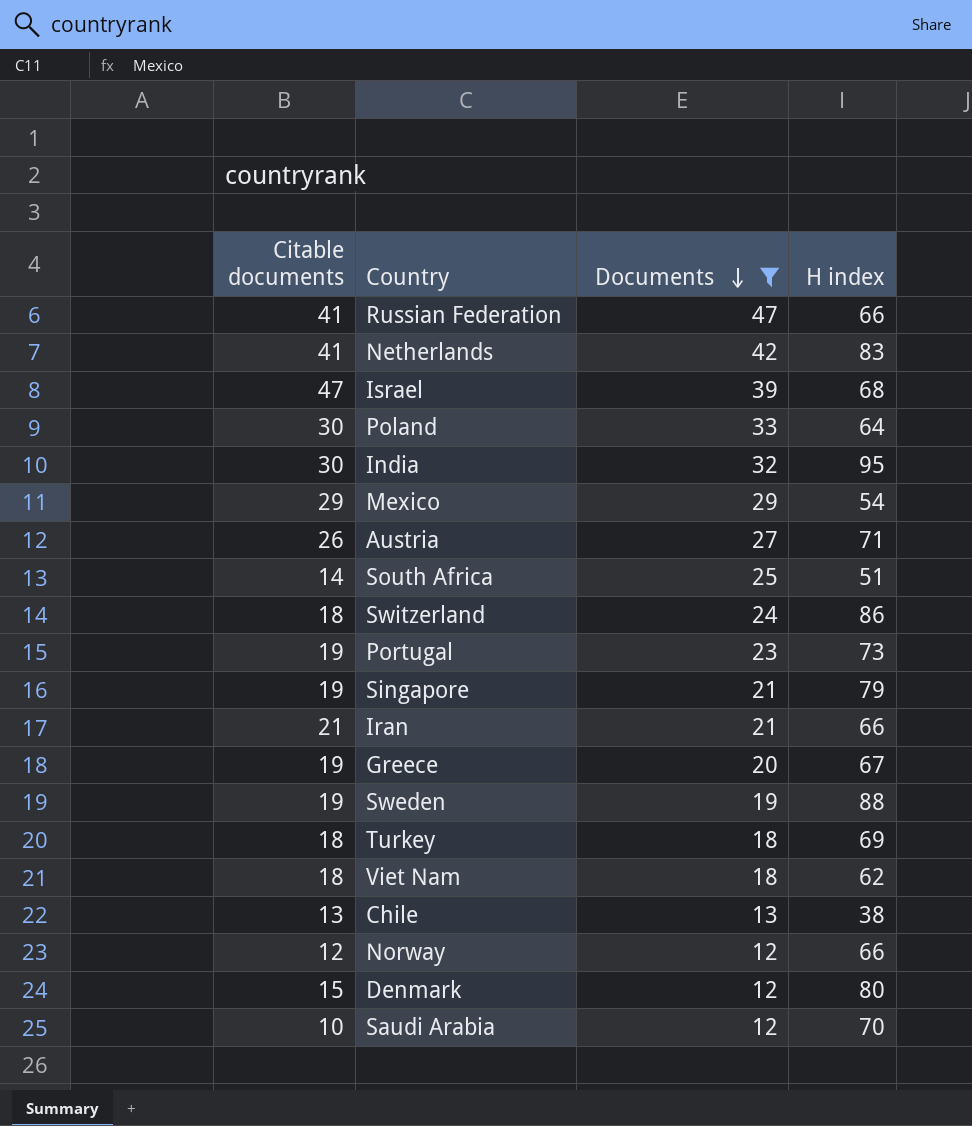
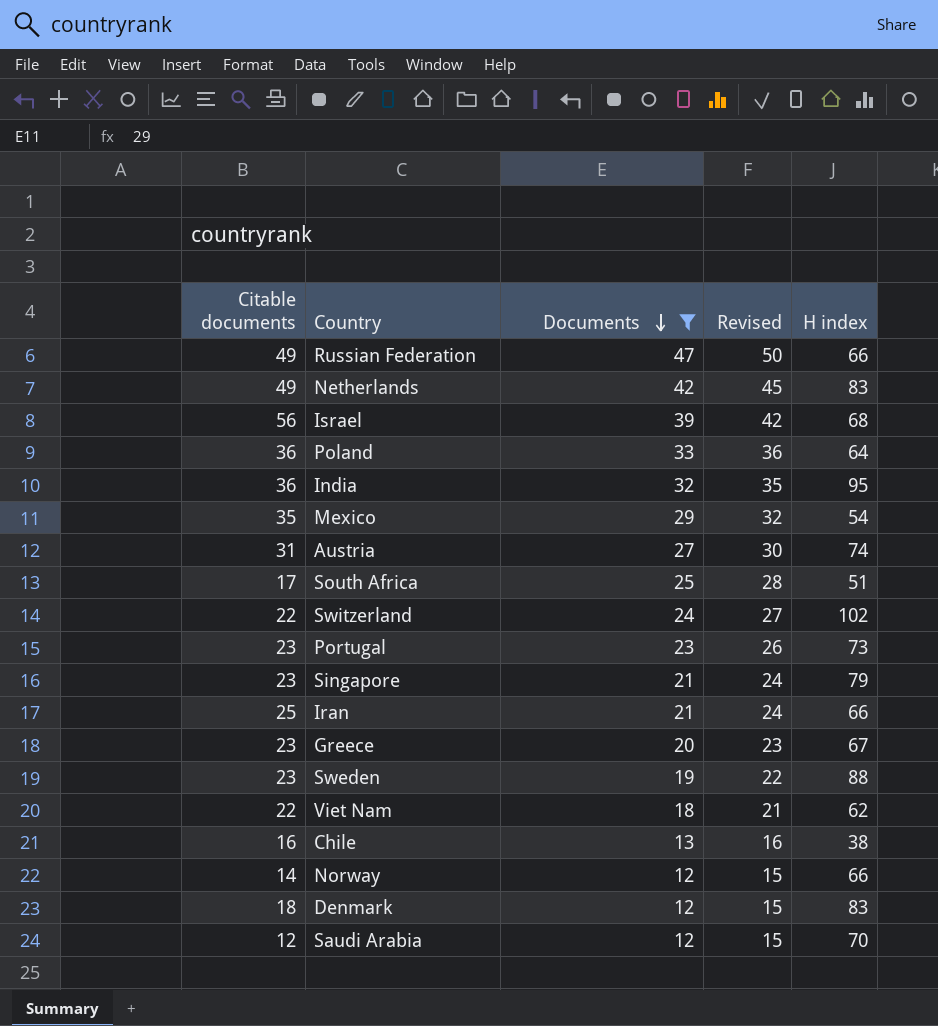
column Revised | formula: none -> [Documents] + 3
row Turkey: 18 | 18 | 69 -> none
Russian Federation | Citable documents: 41 -> 49
Netherlands | Citable documents: 41 -> 49
Israel | Citable documents: 47 -> 56
Poland | Citable documents: 30 -> 36
India | Citable documents: 30 -> 36
Mexico | Citable documents: 29 -> 35
Austria | Citable documents: 26 -> 31
Austria | H index: 71 -> 74
South Africa | Citable documents: 14 -> 17
Switzerland | Citable documents: 18 -> 22
Switzerland | H index: 86 -> 102
Portugal | Citable documents: 19 -> 23
Singapore | Citable documents: 19 -> 23
Iran | Citable documents: 21 -> 25
Greece | Citable documents: 19 -> 23
Sweden | Citable documents: 19 -> 23
Viet Nam | Citable documents: 18 -> 22
Chile | Citable documents: 13 -> 16
Norway | Citable documents: 12 -> 14
Denmark | Citable documents: 15 -> 18
Denmark | H index: 80 -> 83
Saudi Arabia | Citable documents: 10 -> 12

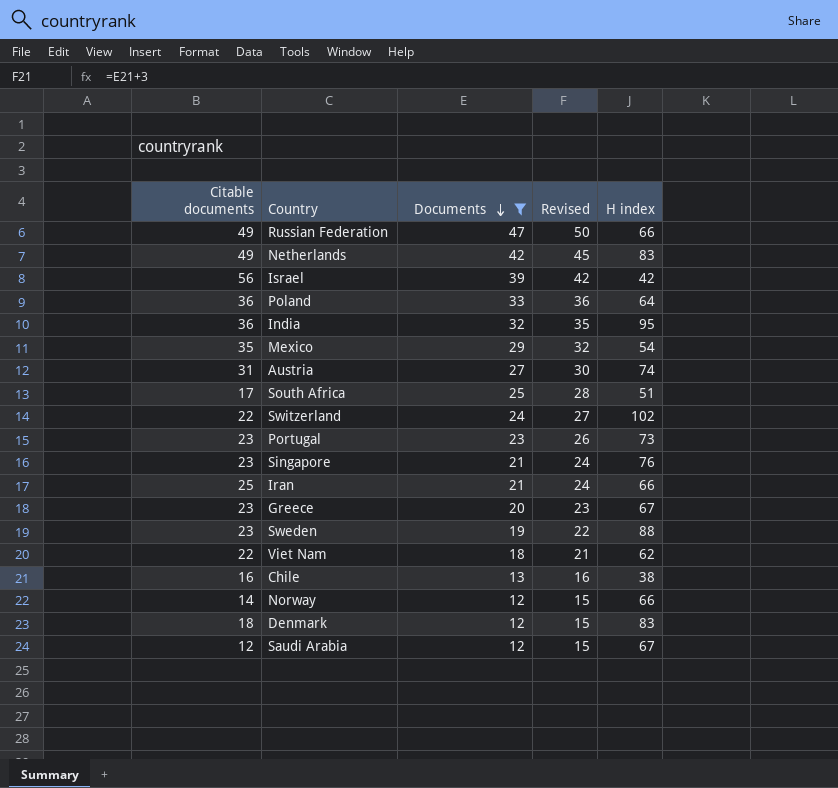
Israel | H index: 68 -> 42
Singapore | H index: 79 -> 76
Saudi Arabia | H index: 70 -> 67

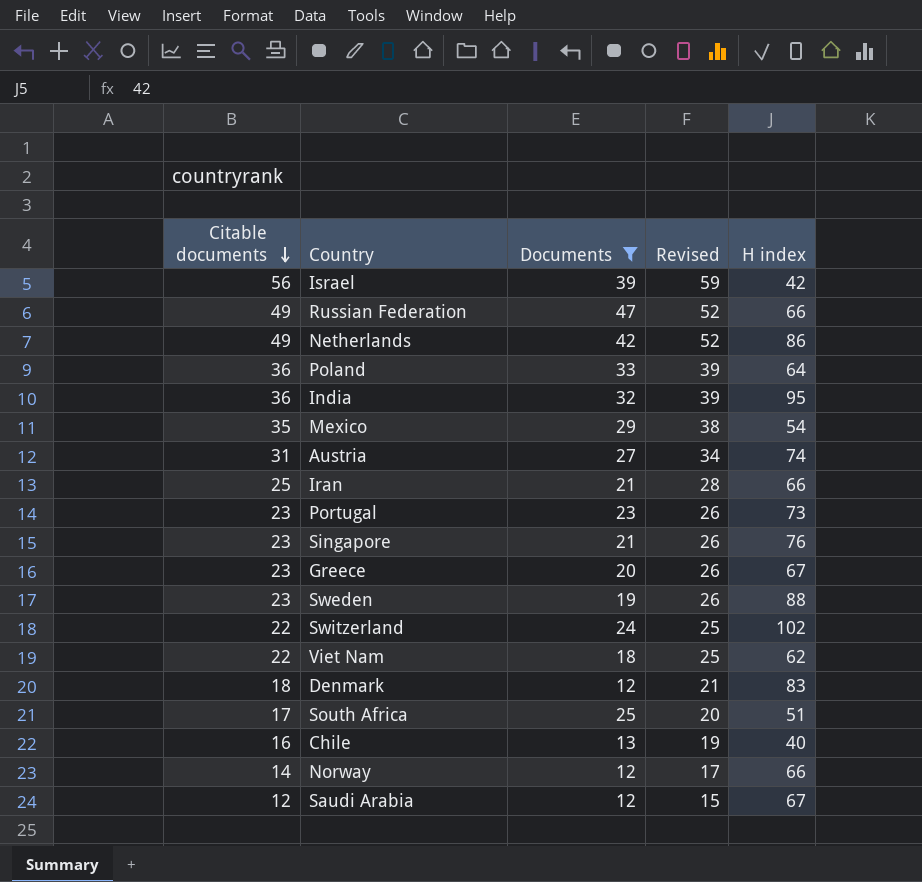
row order: Documents descending -> Citable documents descending
column Revised | formula: [Documents] + 3 -> [Citable documents] + 3
Netherlands | H index: 83 -> 86
Chile | H index: 38 -> 40

